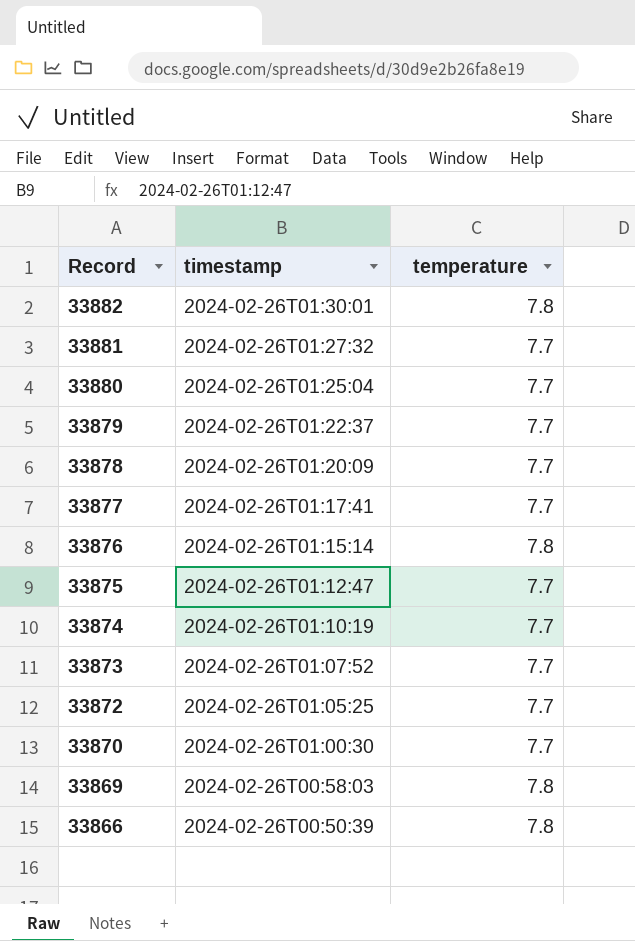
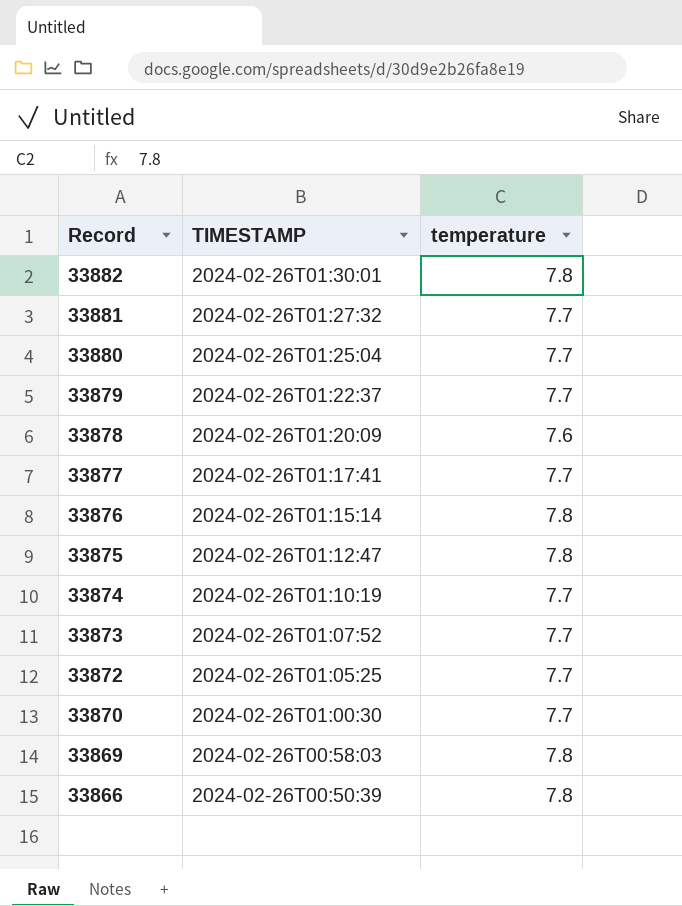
column name: timestamp -> TIMESTAMP
33878 | temperature: 7.7 -> 7.6
33875 | temperature: 7.7 -> 7.8

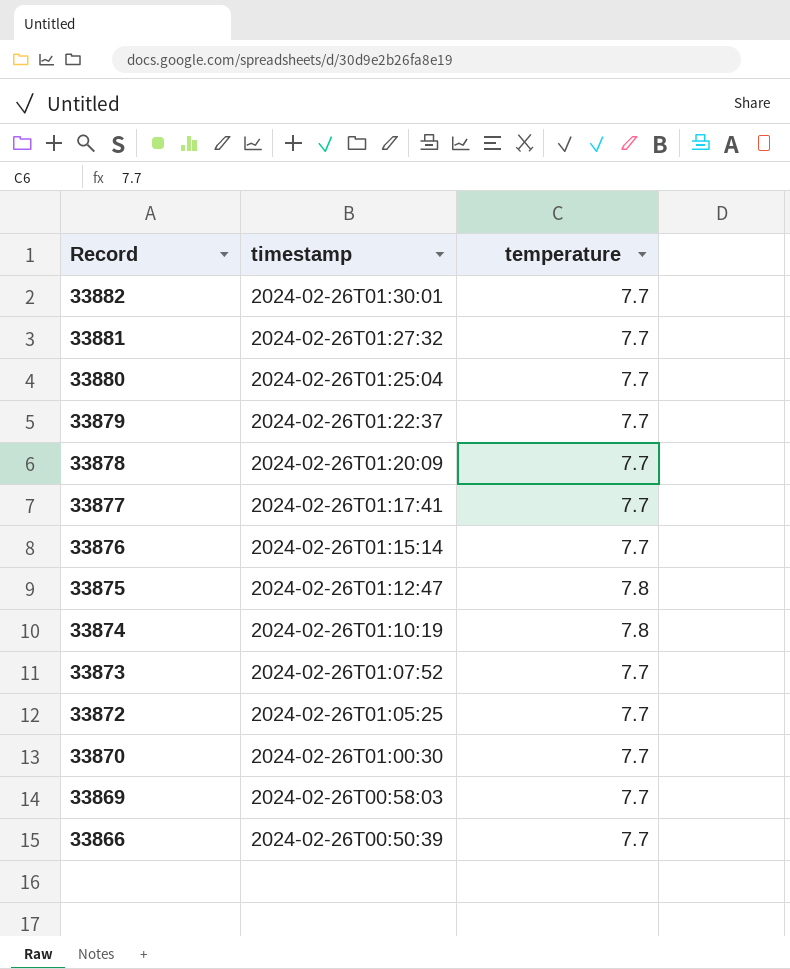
column name: TIMESTAMP -> timestamp
33882 | temperature: 7.8 -> 7.7
33878 | temperature: 7.6 -> 7.7
33876 | temperature: 7.8 -> 7.7
33874 | temperature: 7.7 -> 7.8
33869 | temperature: 7.8 -> 7.7
33866 | temperature: 7.8 -> 7.7

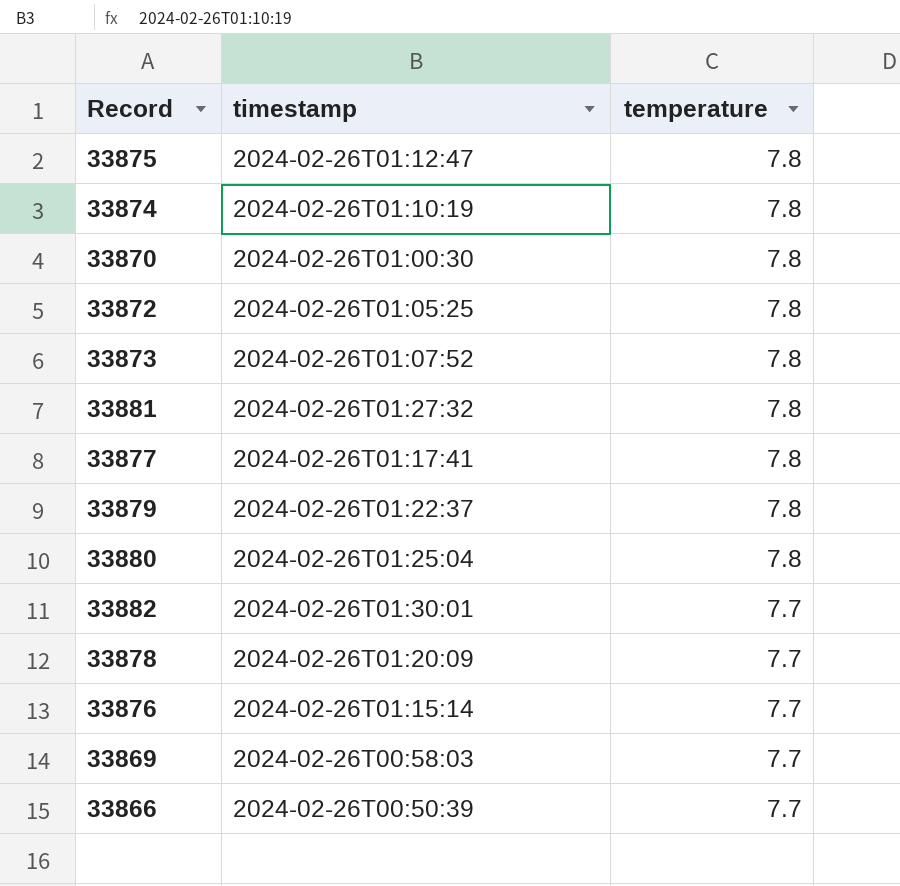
row order: Record descending -> temperature descending
33870 | temperature: 7.7 -> 7.8
33872 | temperature: 7.7 -> 7.8
33873 | temperature: 7.7 -> 7.8
33881 | temperature: 7.7 -> 7.8
33877 | temperature: 7.7 -> 7.8
33879 | temperature: 7.7 -> 7.8
33880 | temperature: 7.7 -> 7.8

